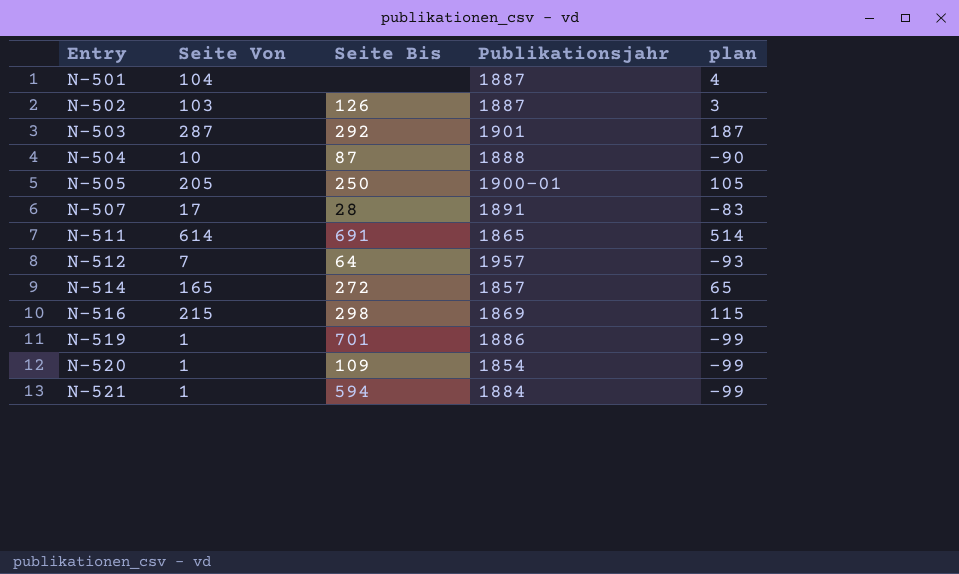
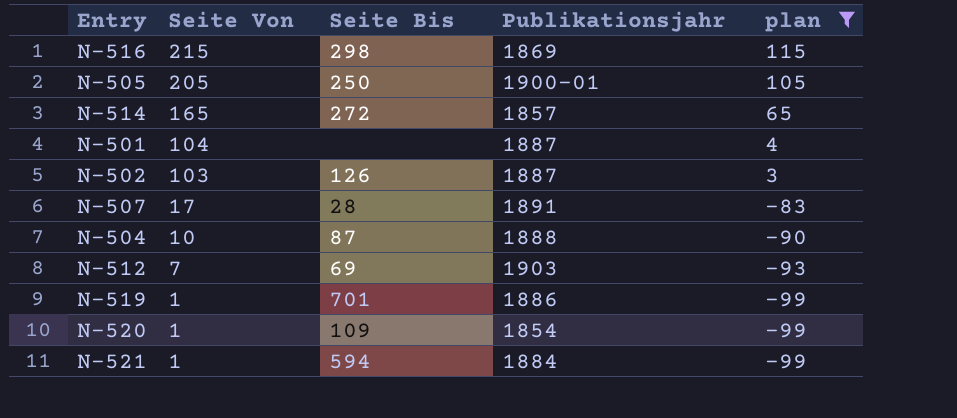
filter: none -> plan <= 115
row order: Entry ascending -> Seite Von descending
N-512 | Seite Bis: 64 -> 69
N-512 | Publikationsjahr: 1957 -> 1903

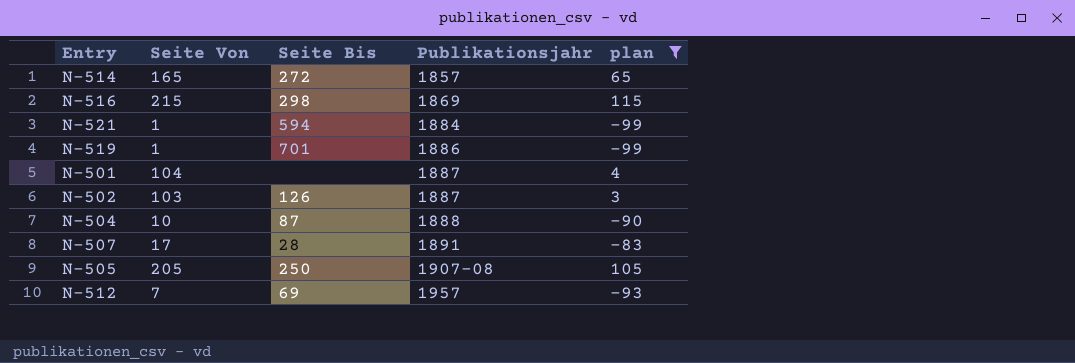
row order: Seite Von descending -> Publikationsjahr ascending
row N-520: 1 | 109 | 1854 | -99 -> none
N-505 | Publikationsjahr: 1900-01 -> 1907-08
N-512 | Publikationsjahr: 1903 -> 1957

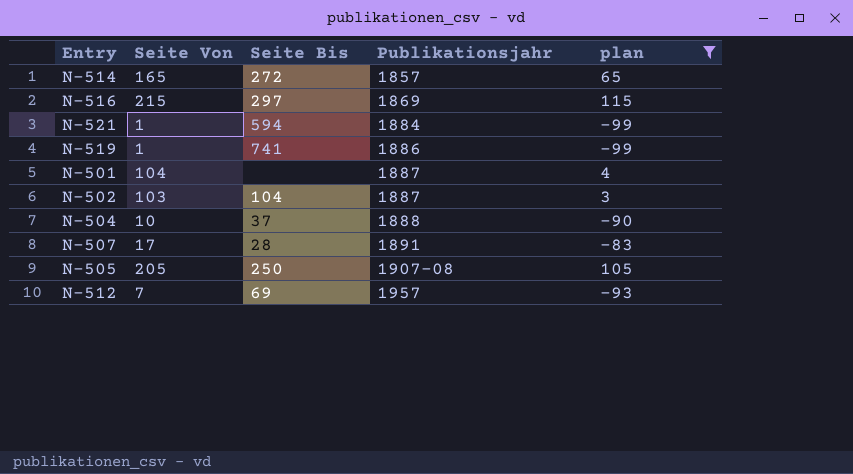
N-516 | Seite Bis: 298 -> 297
N-519 | Seite Bis: 701 -> 741
N-502 | Seite Bis: 126 -> 104
N-504 | Seite Bis: 87 -> 37

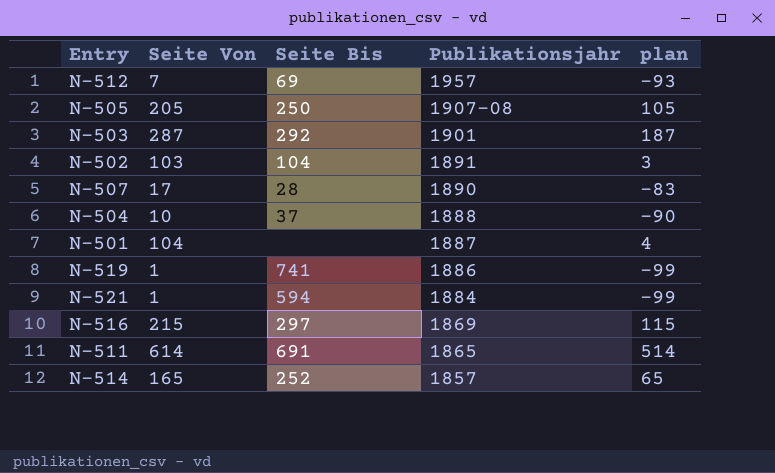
filter: plan <= 115 -> none
row order: Publikationsjahr ascending -> Publikationsjahr descending
N-502 | Publikationsjahr: 1887 -> 1891
N-507 | Publikationsjahr: 1891 -> 1890
N-514 | Seite Bis: 272 -> 252

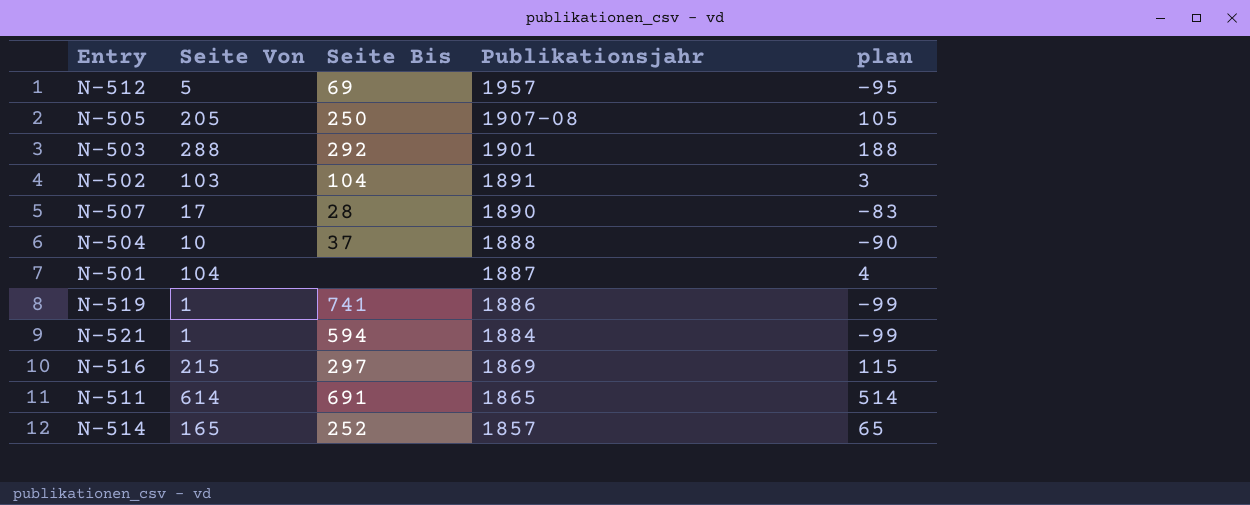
N-512 | Seite Von: 7 -> 5
N-512 | plan: -93 -> -95
N-503 | Seite Von: 287 -> 288
N-503 | plan: 187 -> 188

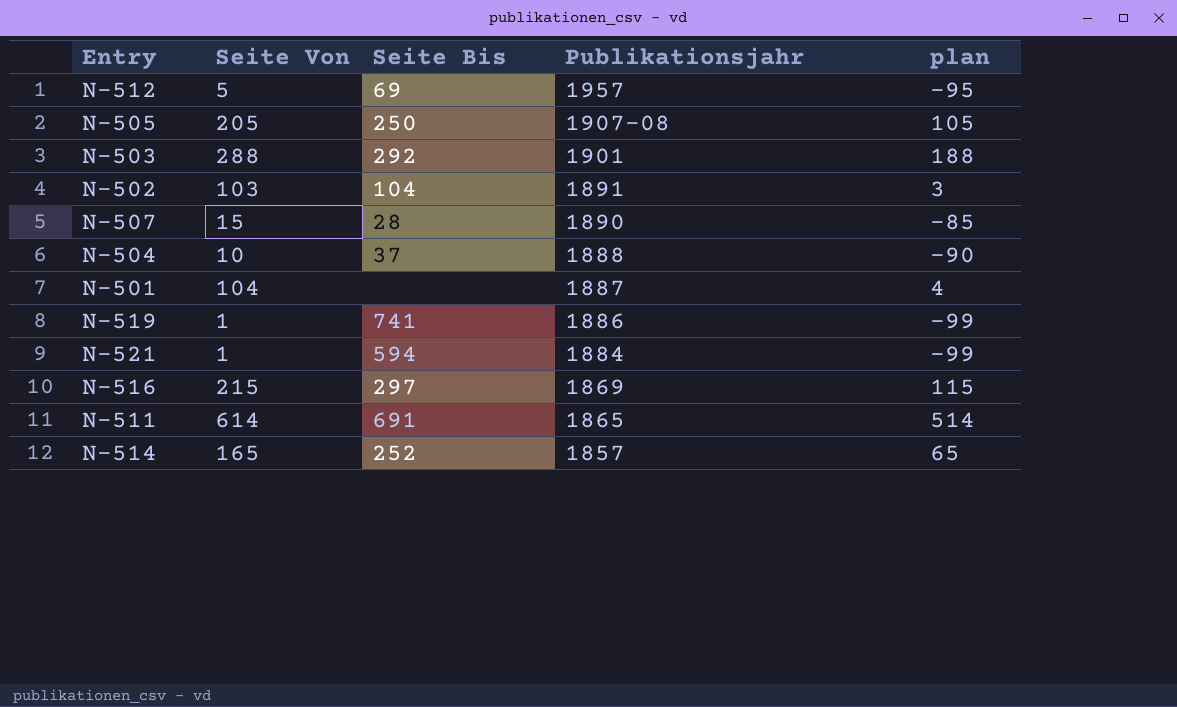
N-507 | Seite Von: 17 -> 15
N-507 | plan: -83 -> -85

